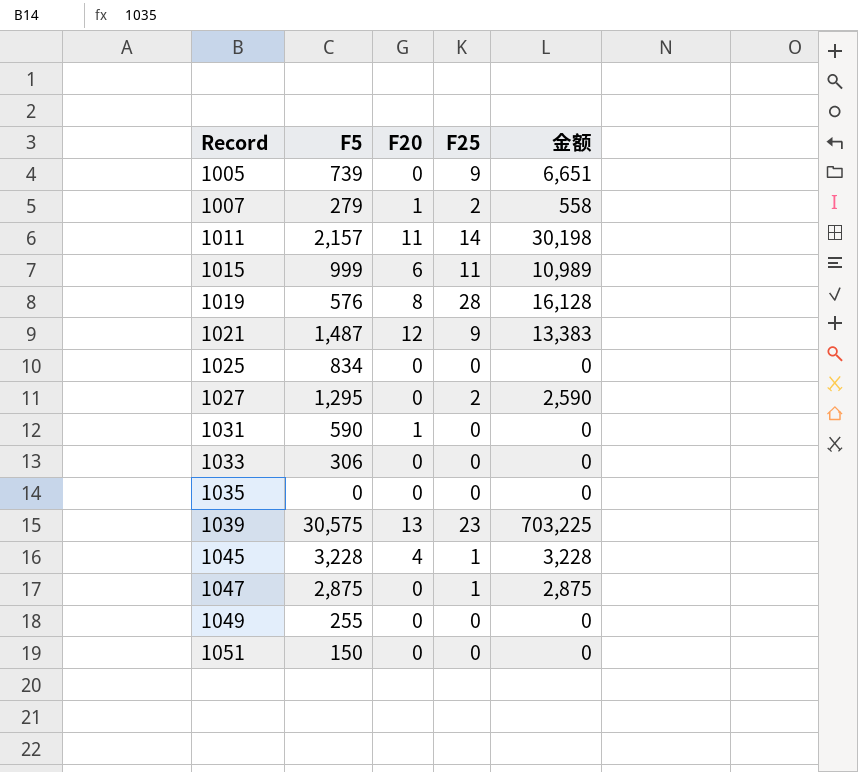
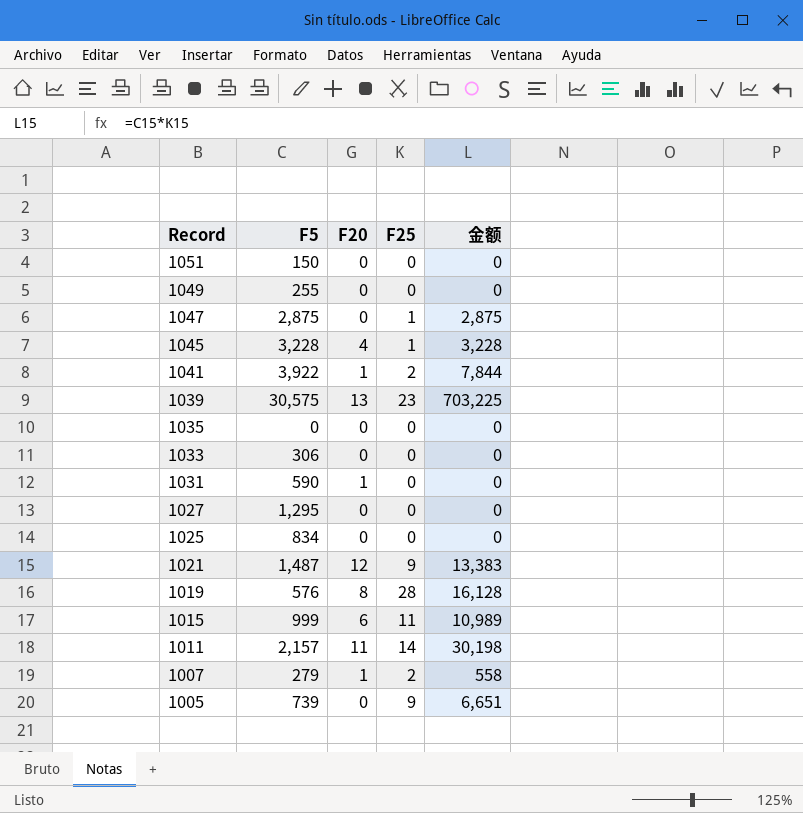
row order: Record ascending -> Record descending
row 1041: none -> 3,922 | 1 | 2 | 7,844
1027 | F25: 2 -> 0
1027 | 金额: 2,590 -> 0

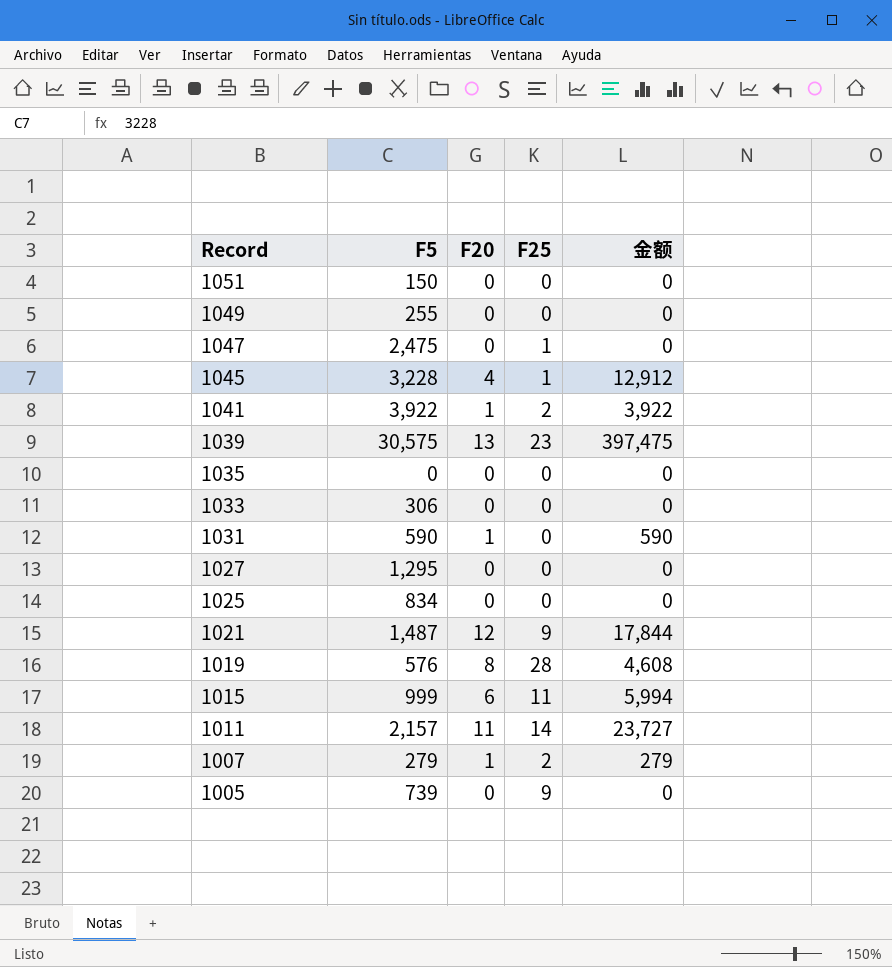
column 金额 | formula: [F5] * [F25] -> [F5] * [F20]
1047 | F5: 2,875 -> 2,475

